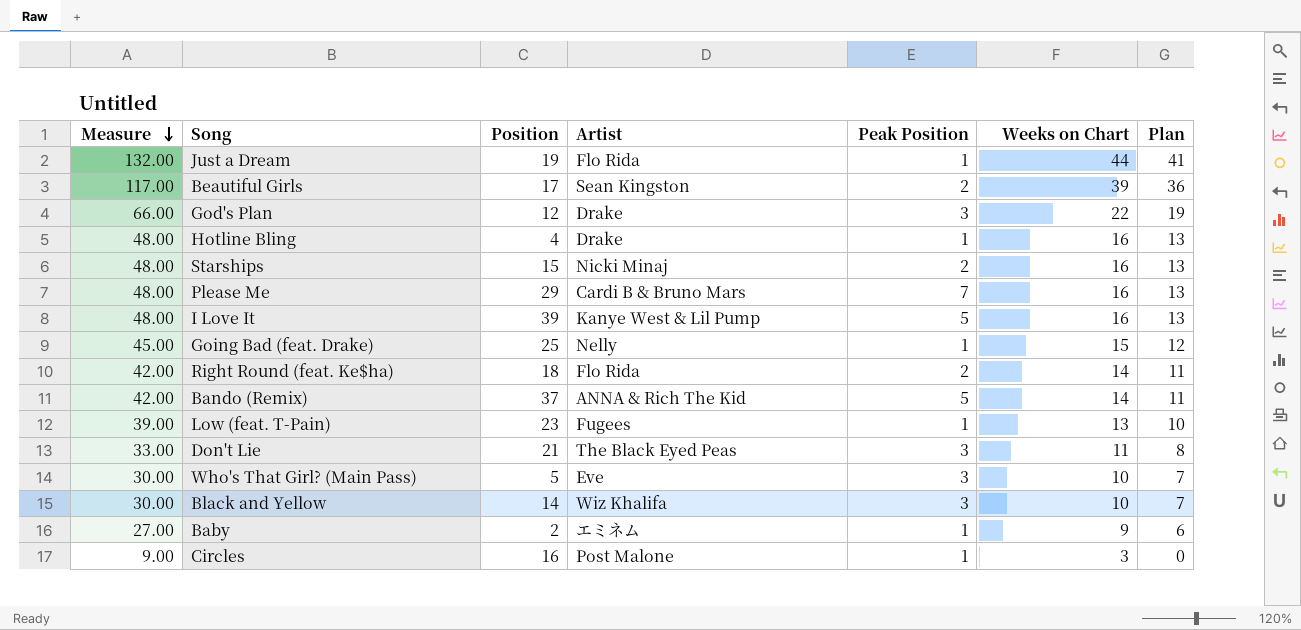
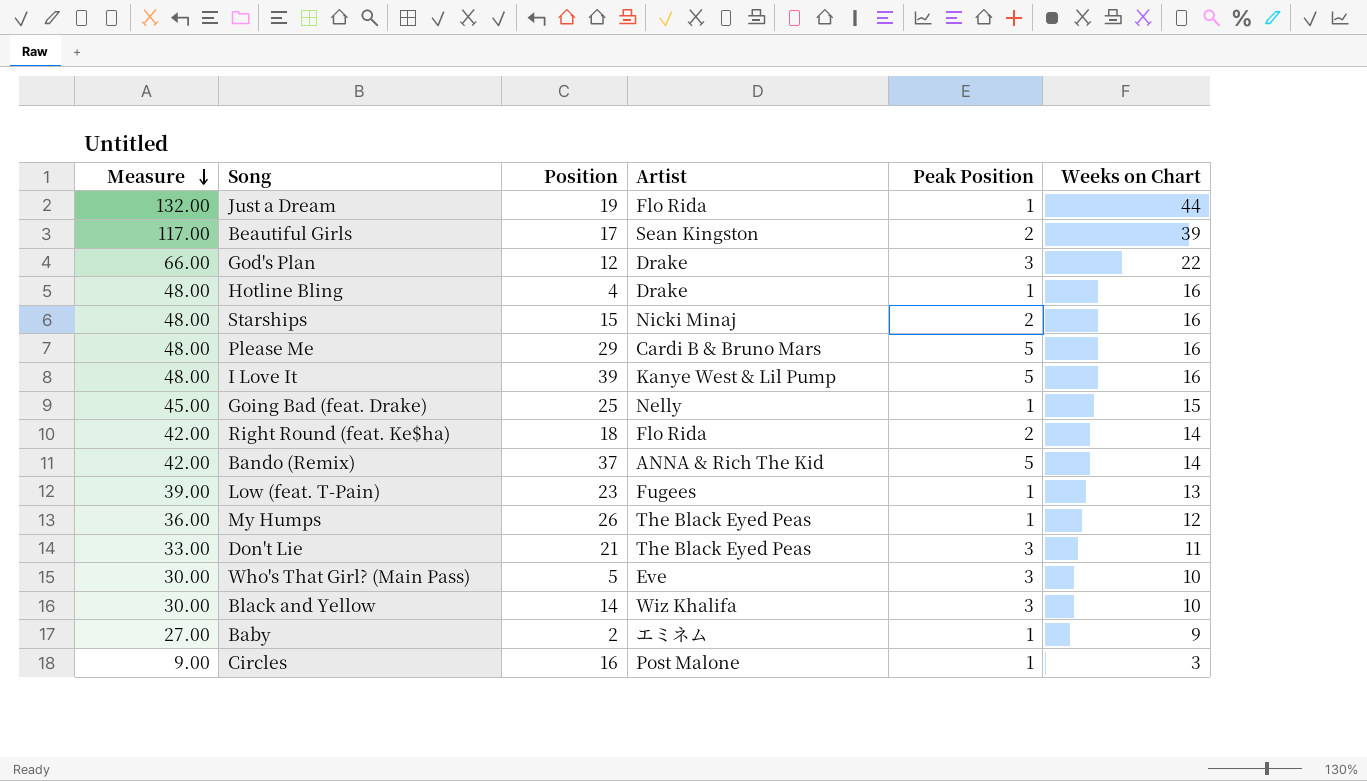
column Plan | formula: [Weeks on Chart] - 3 -> none
Please Me | Peak Position: 7 -> 5
row My Humps: none -> 36.00 | 26 | The Black Eyed Peas | 1 | 12

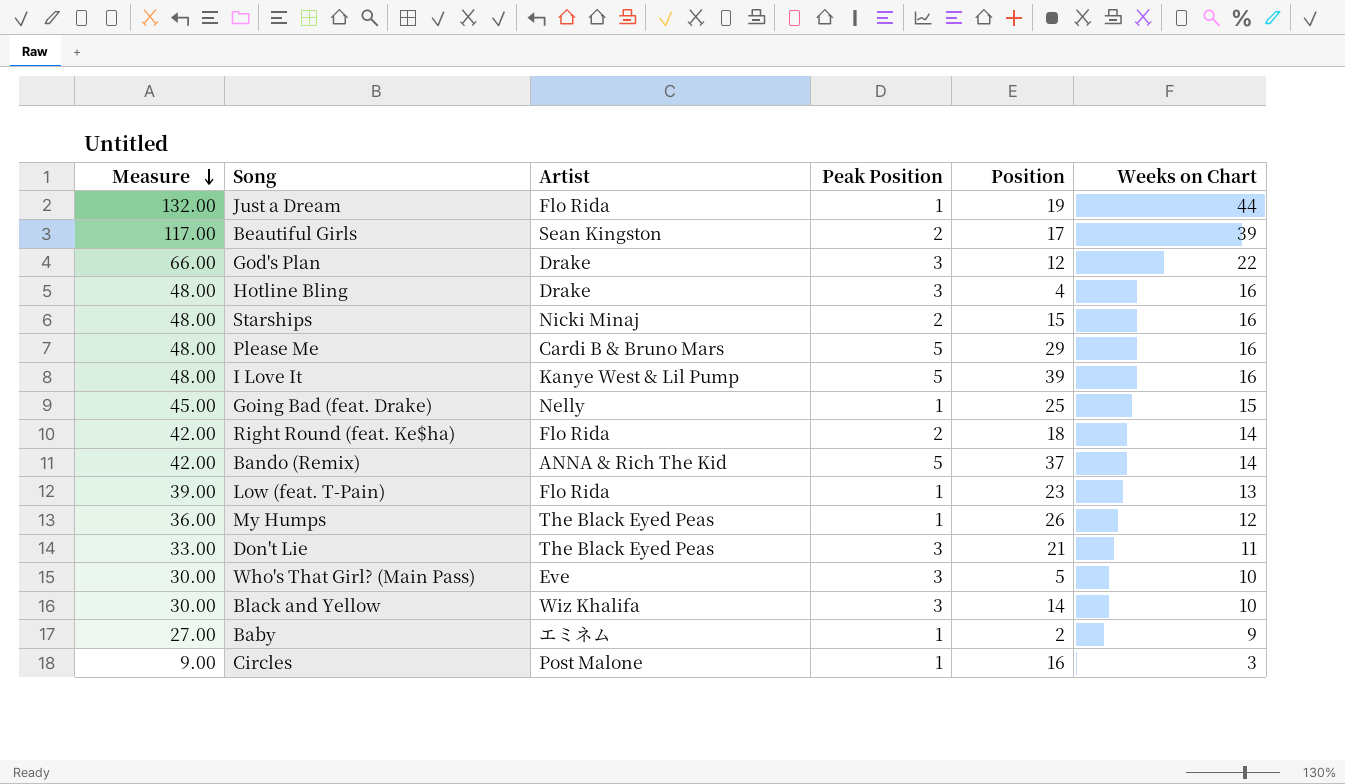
column Position | position: 3 -> 5
Hotline Bling | Peak Position: 1 -> 3
Low (feat. T-Pain) | Artist: Fugees -> Flo Rida

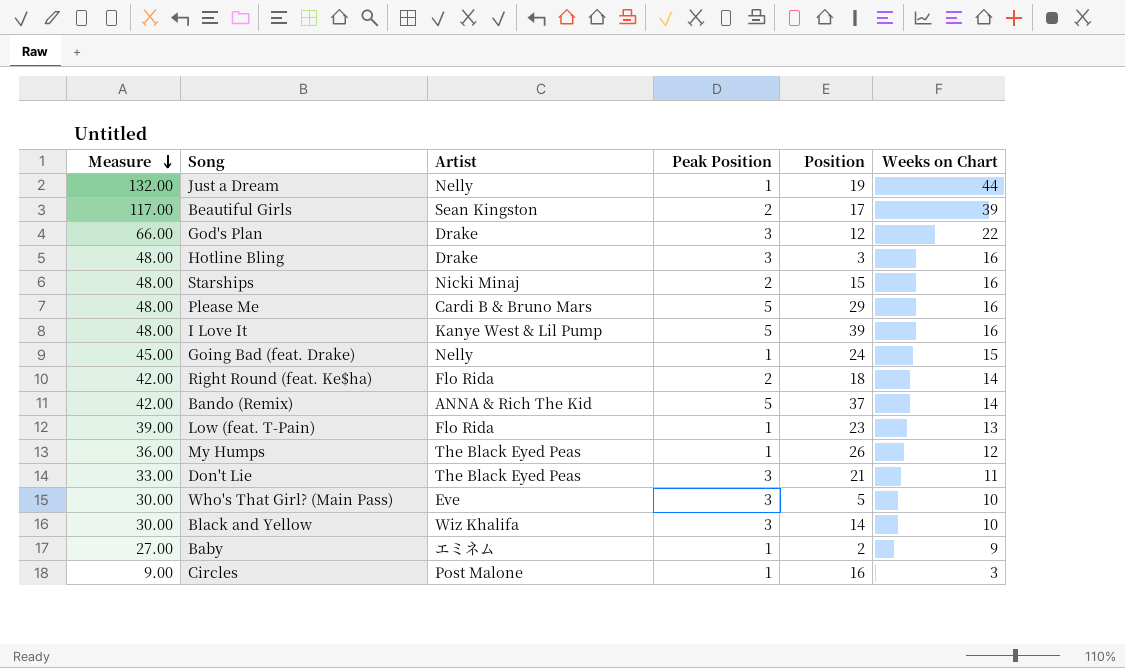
Just a Dream | Artist: Flo Rida -> Nelly
Hotline Bling | Position: 4 -> 3
Going Bad (feat. Drake) | Position: 25 -> 24

